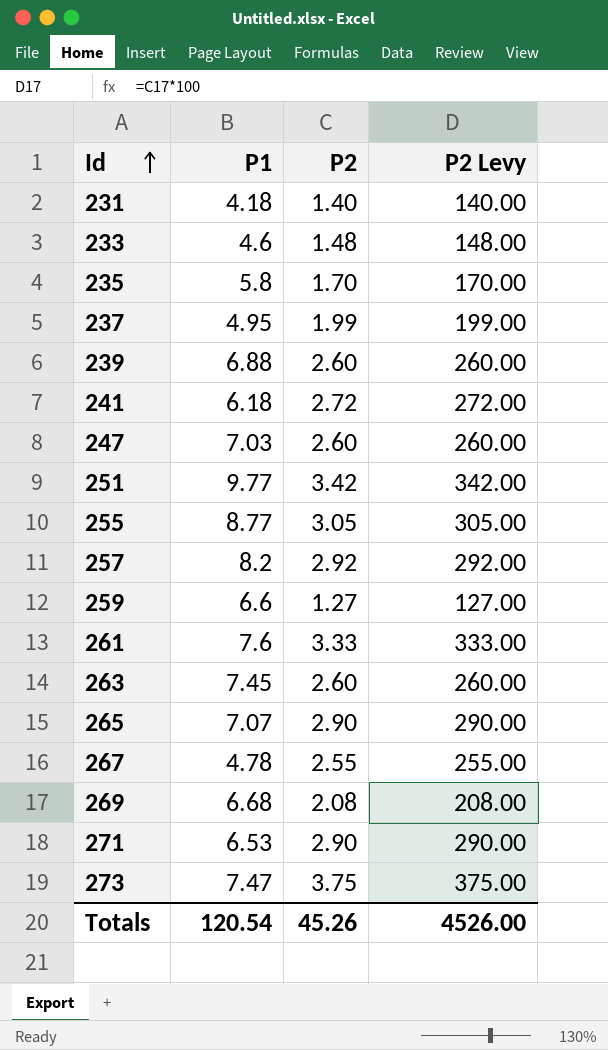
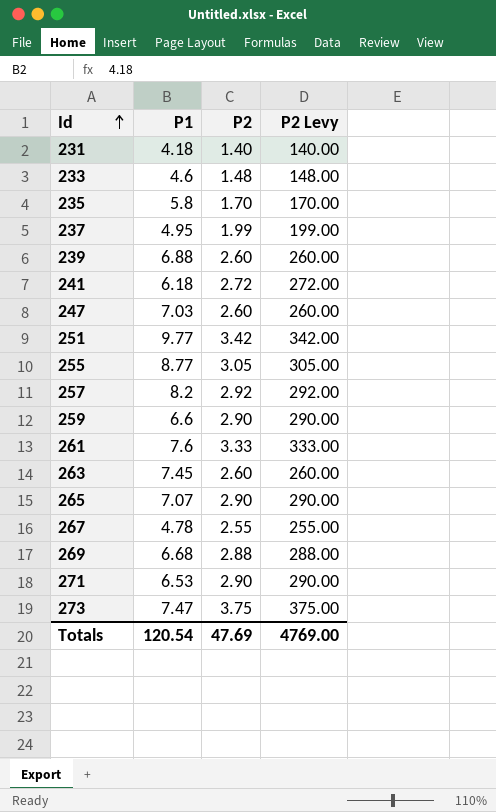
259 | P2: 1.27 -> 2.90
259 | P2 Levy: 127.00 -> 290.00
269 | P2: 2.08 -> 2.88
269 | P2 Levy: 208.00 -> 288.00
Totals | P2: 45.26 -> 47.69
Totals | P2 Levy: 4526.00 -> 4769.00

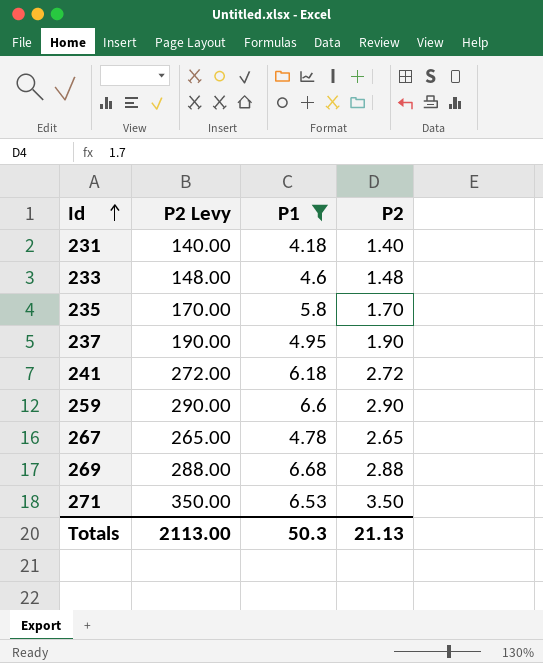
filter: none -> P1 <= 6.68
column P2 Levy | position: 4 -> 2
237 | P2 Levy: 199.00 -> 190.00
237 | P2: 1.99 -> 1.90
267 | P2 Levy: 255.00 -> 265.00
267 | P2: 2.55 -> 2.65
271 | P2 Levy: 290.00 -> 350.00
271 | P2: 2.90 -> 3.50
Totals | P2 Levy: 4769.00 -> 2113.00
Totals | P1: 120.54 -> 50.3
Totals | P2: 47.69 -> 21.13

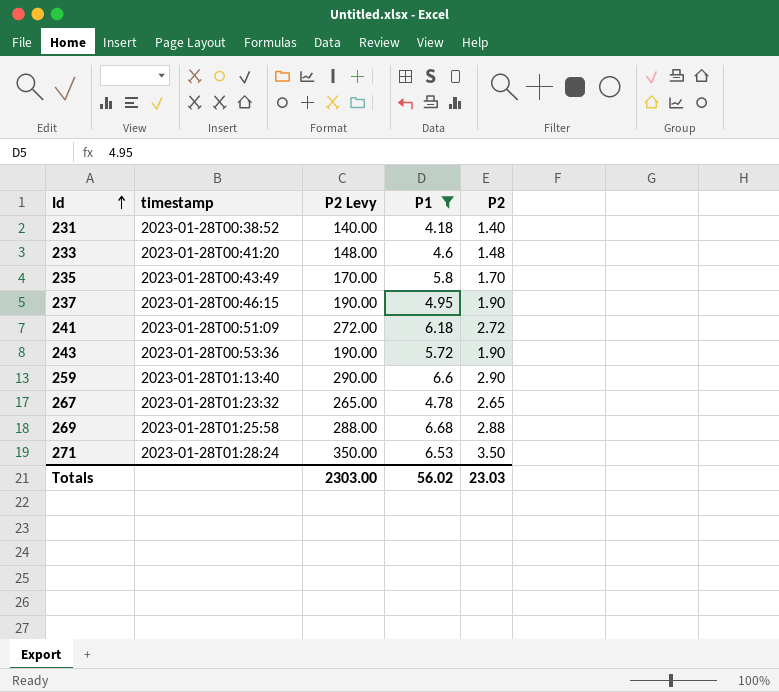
column timestamp | position: none -> 2
row 243: none -> 2023-01-28T00:53:36 | 190.00 | 5.72 | 1.90
Totals | P2 Levy: 2113.00 -> 2303.00
Totals | P1: 50.3 -> 56.02
Totals | P2: 21.13 -> 23.03

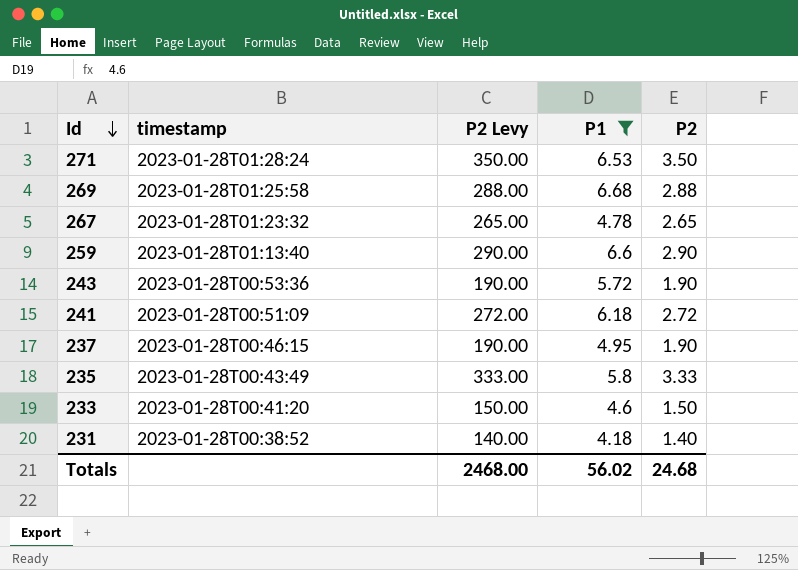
row order: Id ascending -> Id descending
235 | P2 Levy: 170.00 -> 333.00
235 | P2: 1.70 -> 3.33
233 | P2 Levy: 148.00 -> 150.00
233 | P2: 1.48 -> 1.50
Totals | P2 Levy: 2303.00 -> 2468.00
Totals | P2: 23.03 -> 24.68

